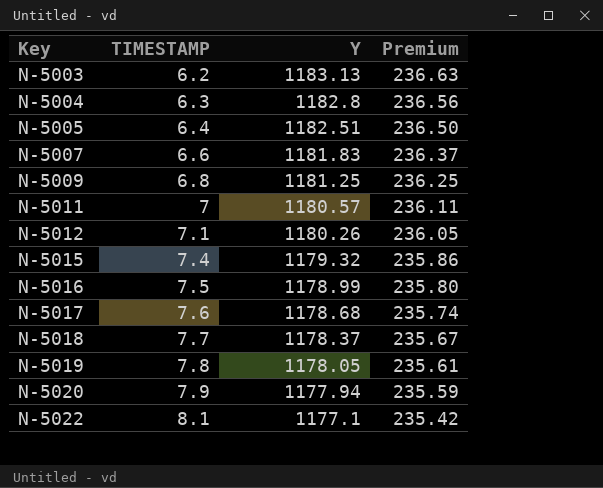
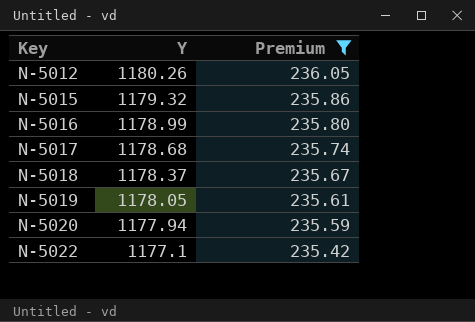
filter: none -> Premium <= 236.05
column TIMESTAMP | position: 2 -> none

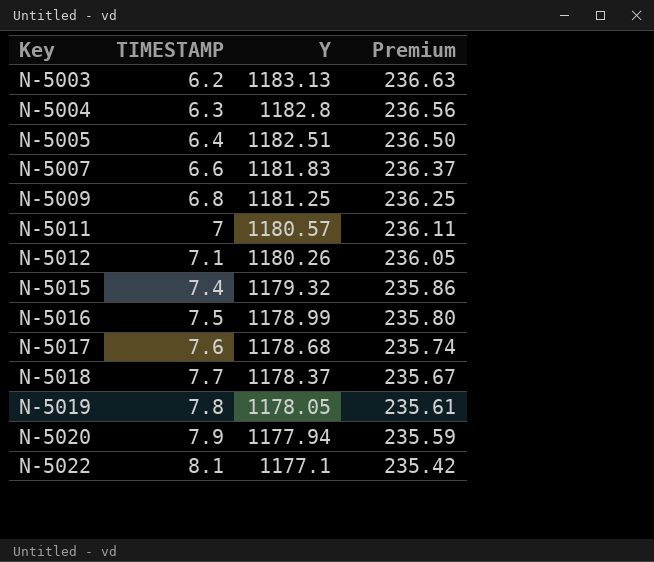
filter: Premium <= 236.05 -> none
column TIMESTAMP | position: none -> 2

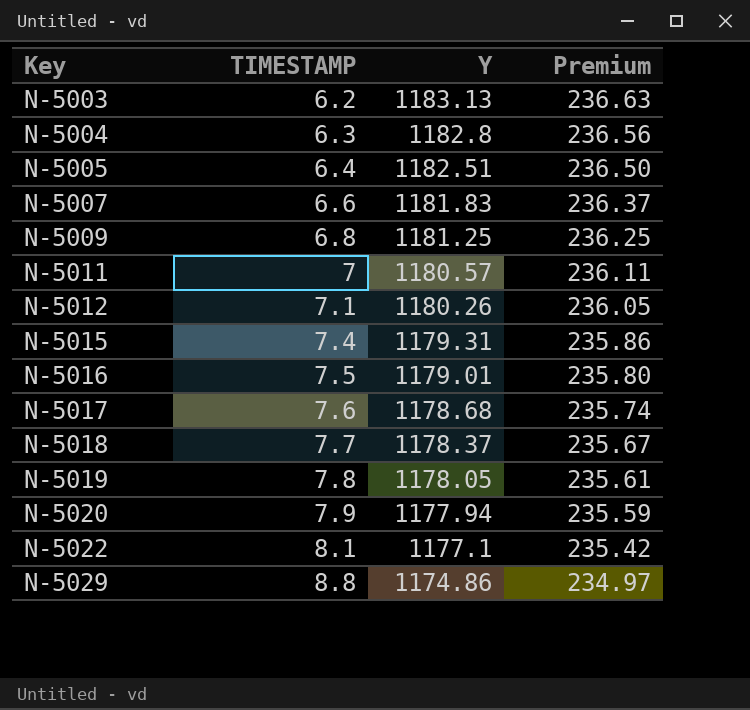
N-5015 | Y: 1179.32 -> 1179.31
N-5016 | Y: 1178.99 -> 1179.01
row N-5029: none -> 8.8 | 1174.86 | 234.97

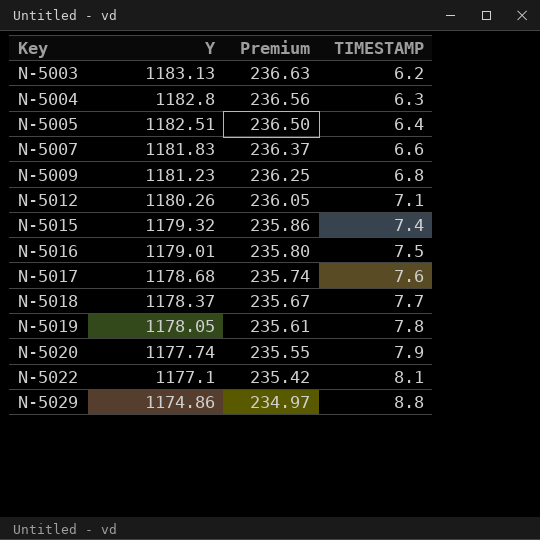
column TIMESTAMP | position: 2 -> 4
row N-5011: 7 | 1180.57 | 236.11 -> none
N-5009 | Y: 1181.25 -> 1181.23
N-5015 | Y: 1179.31 -> 1179.32
N-5020 | Y: 1177.94 -> 1177.74
N-5020 | Premium: 235.59 -> 235.55

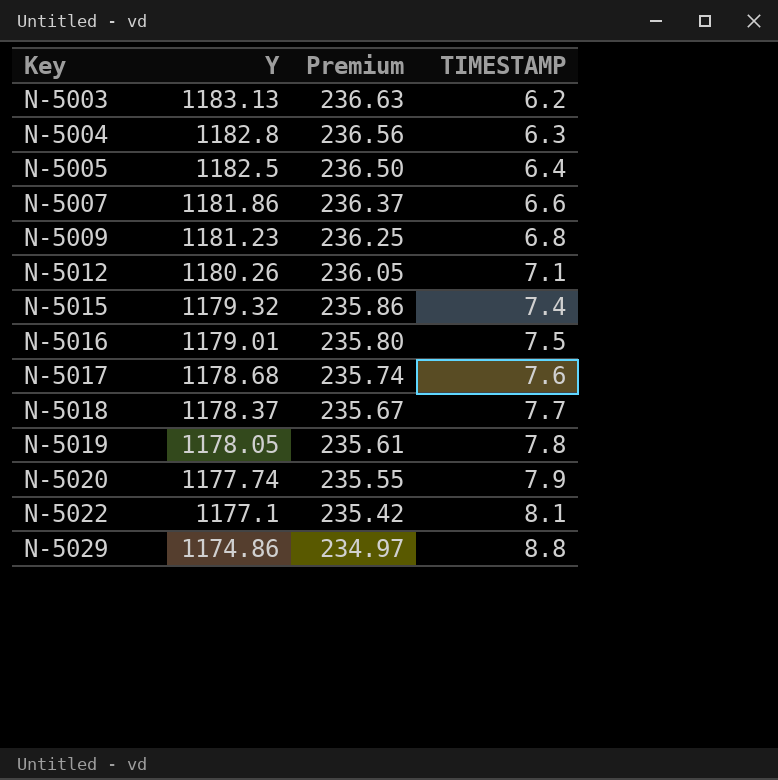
N-5005 | Y: 1182.51 -> 1182.5
N-5007 | Y: 1181.83 -> 1181.86

